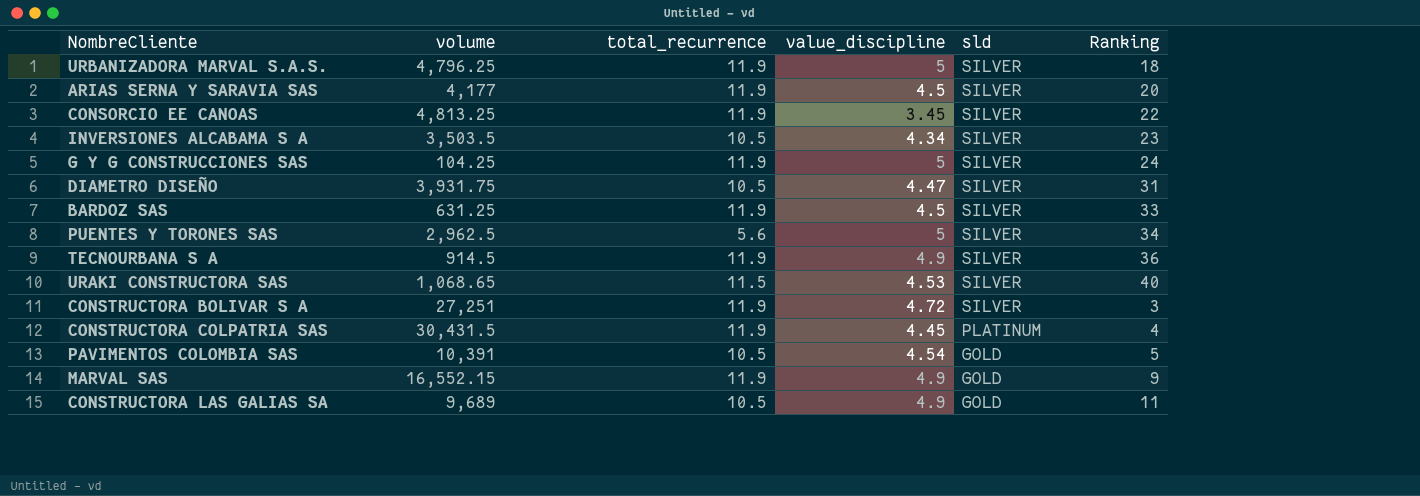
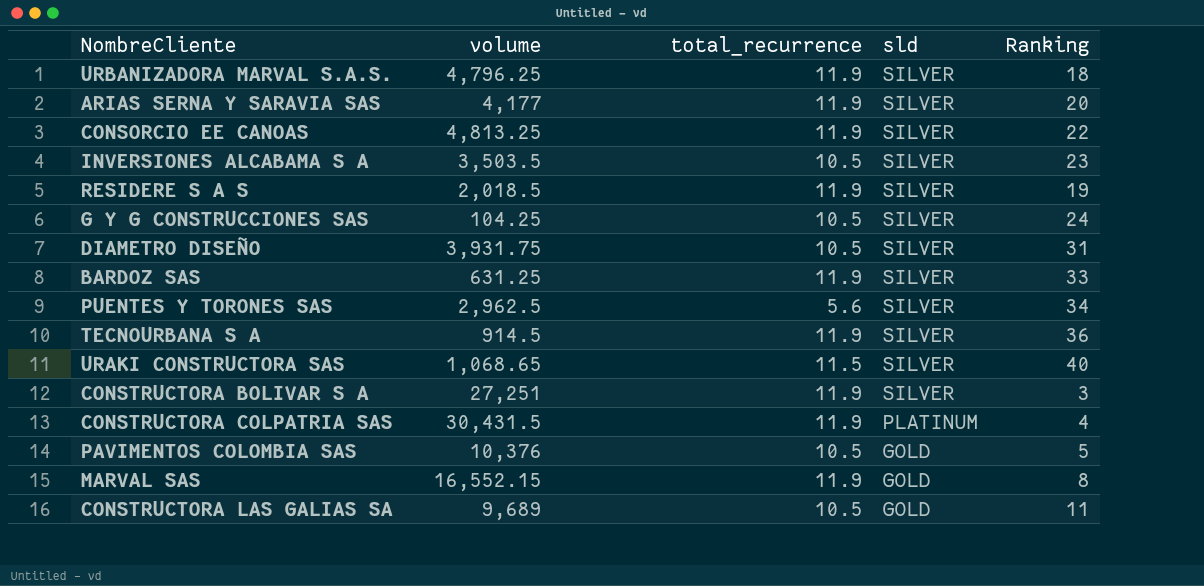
column value_discipline | position: 4 -> none
row RESIDERE S A S: none -> 2,018.5 | 11.9 | SILVER | 19
G Y G CONSTRUCCIONES SAS | total_recurrence: 11.9 -> 10.5
PAVIMENTOS COLOMBIA SAS | volume: 10,391 -> 10,376
MARVAL SAS | Ranking: 9 -> 8

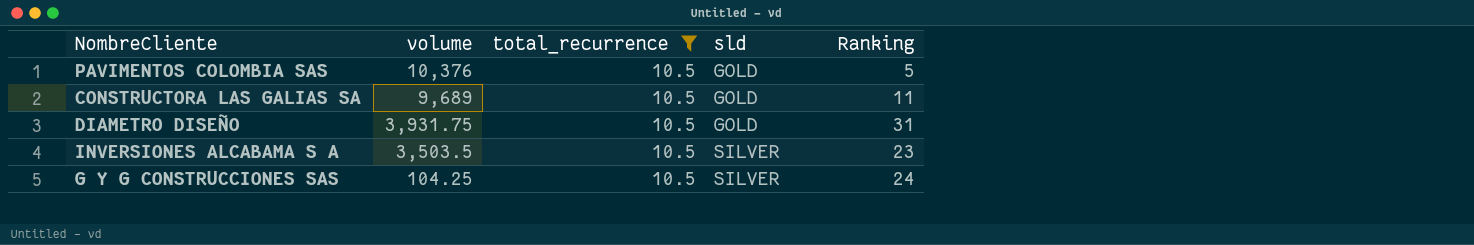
filter: none -> total_recurrence = 10.5
row order: sld descending -> volume descending
DIAMETRO DISEÑO | sld: SILVER -> GOLD

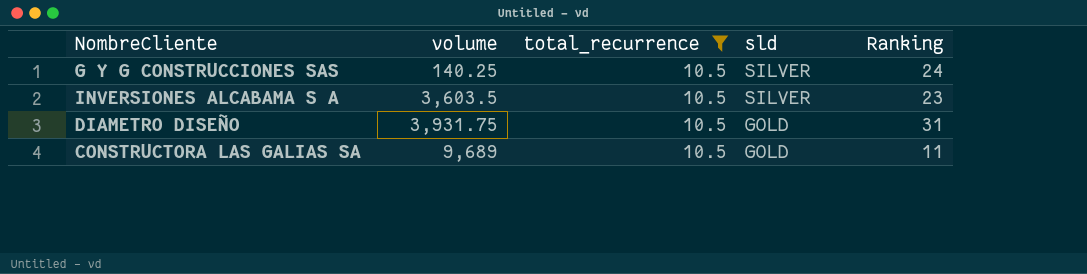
row order: volume descending -> volume ascending
row PAVIMENTOS COLOMBIA SAS: 10,376 | 10.5 | GOLD | 5 -> none
G Y G CONSTRUCCIONES SAS | volume: 104.25 -> 140.25
INVERSIONES ALCABAMA S A | volume: 3,503.5 -> 3,603.5

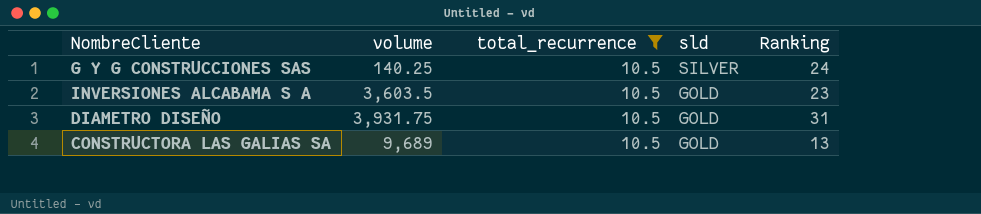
INVERSIONES ALCABAMA S A | sld: SILVER -> GOLD
CONSTRUCTORA LAS GALIAS SA | Ranking: 11 -> 13

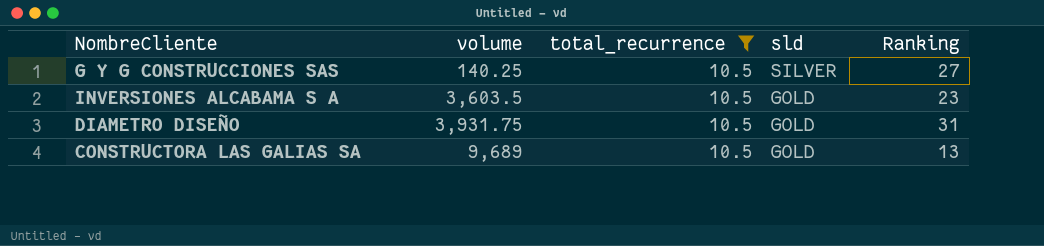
G Y G CONSTRUCCIONES SAS | Ranking: 24 -> 27

